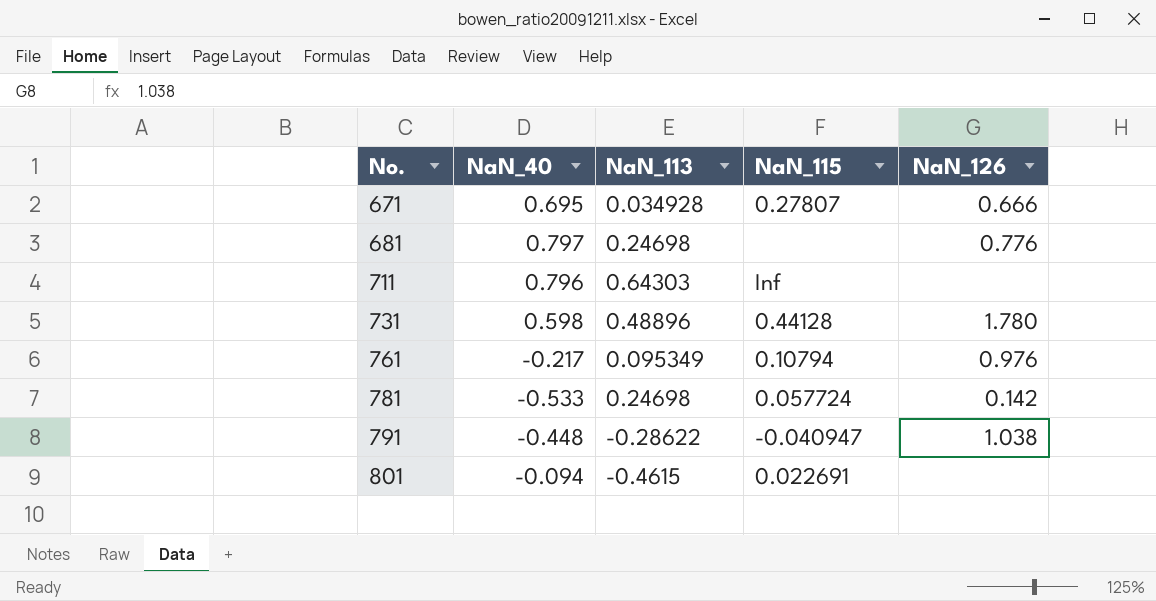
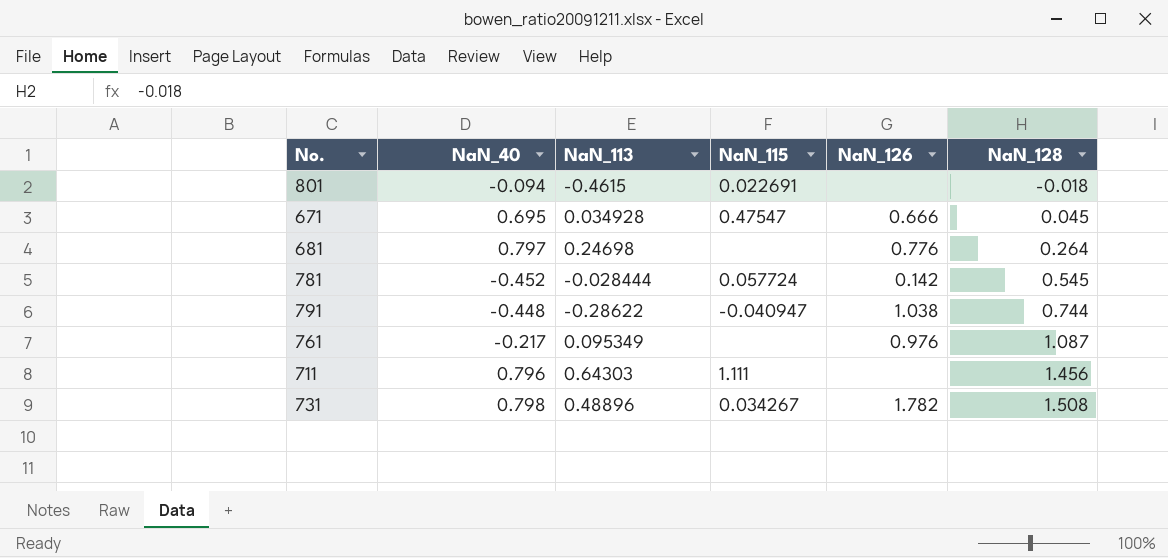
row order: No. ascending -> NaN_128 ascending
column NaN_128 | position: none -> 6
671 | NaN_115: 0.27807 -> 0.47547
781 | NaN_40: -0.533 -> -0.452
781 | NaN_113: 0.24698 -> -0.028444
761 | NaN_115: 0.10794 -> none
711 | NaN_115: Inf -> 1.111
731 | NaN_40: 0.598 -> 0.798
731 | NaN_115: 0.44128 -> 0.034267
731 | NaN_126: 1.780 -> 1.782

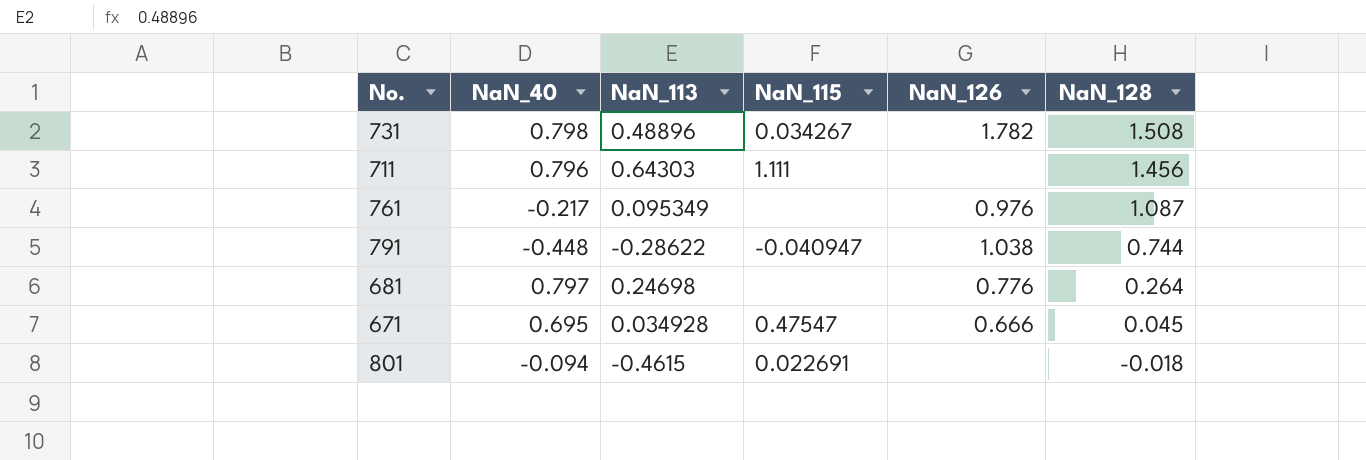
row order: NaN_128 ascending -> NaN_128 descending
row 781: -0.452 | -0.028444 | 0.057724 | 0.142 | 0.545 -> none

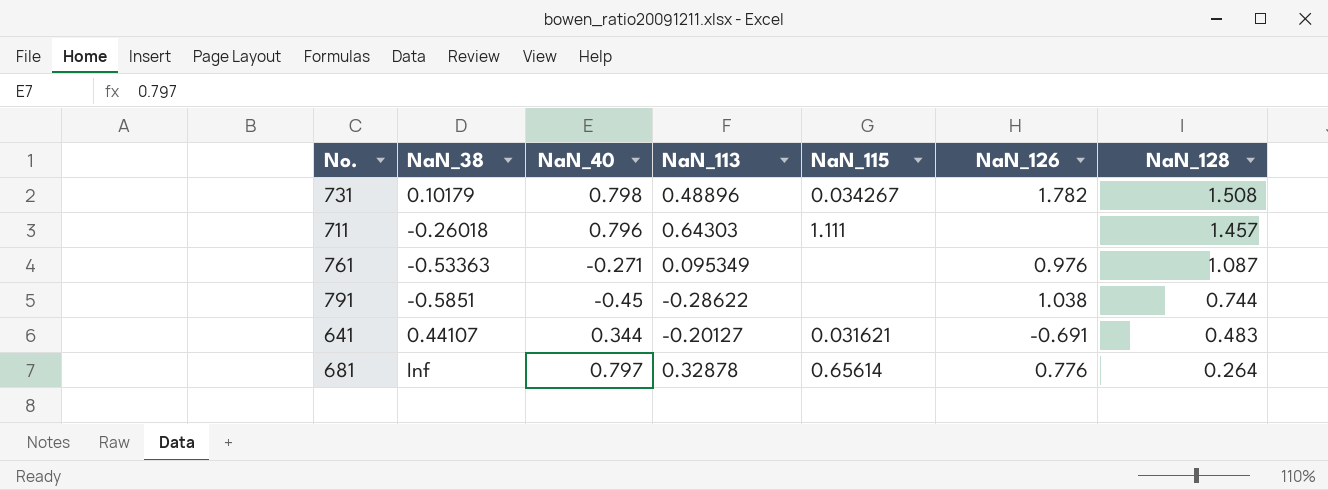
column NaN_38 | position: none -> 2
row 671: 0.695 | 0.034928 | 0.47547 | 0.666 | 0.045 -> none
row 801: -0.094 | -0.4615 | 0.022691 | none | -0.018 -> none
711 | NaN_128: 1.456 -> 1.457
761 | NaN_40: -0.217 -> -0.271
791 | NaN_40: -0.448 -> -0.45
791 | NaN_115: -0.040947 -> none
row 641: none -> 0.44107 | 0.344 | -0.20127 | 0.031621 | -0.691 | 0.483
681 | NaN_113: 0.24698 -> 0.32878
681 | NaN_115: none -> 0.65614

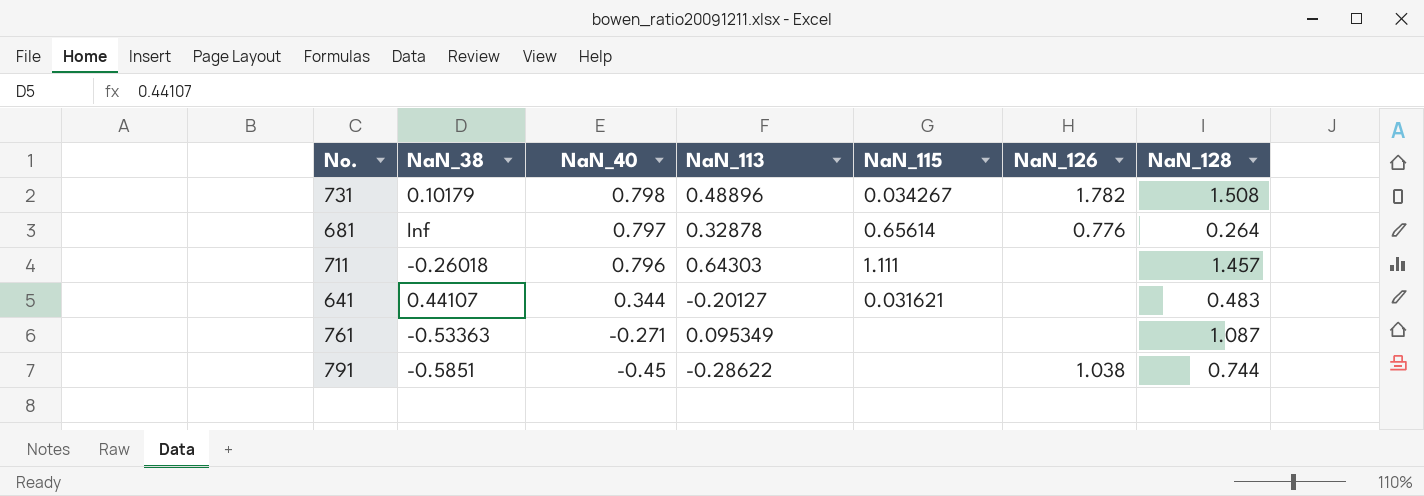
row order: NaN_128 descending -> NaN_40 descending
641 | NaN_126: -0.691 -> none
761 | NaN_126: 0.976 -> none

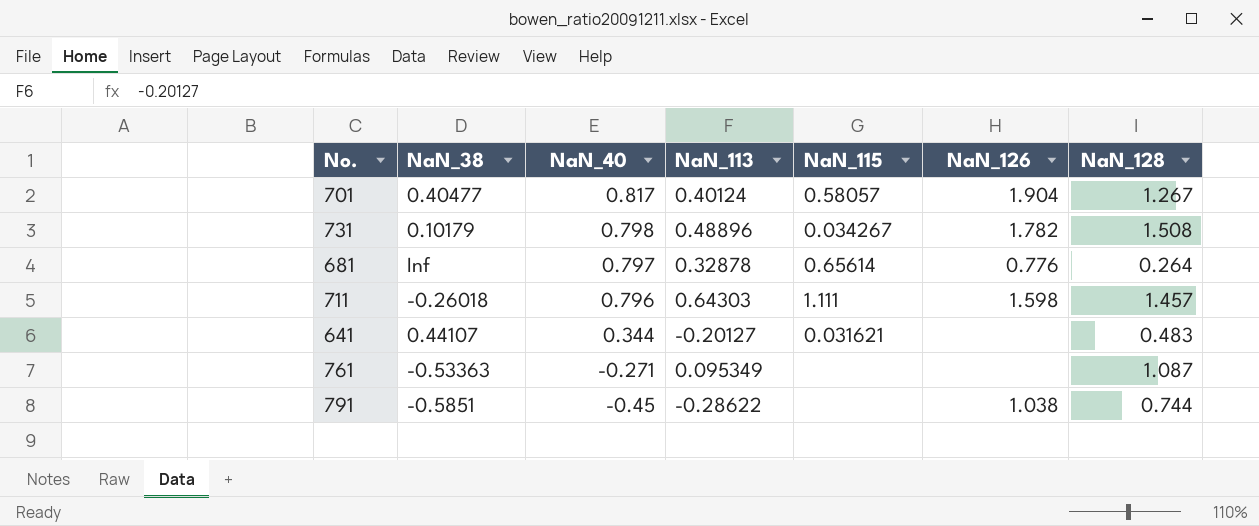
row 701: none -> 0.40477 | 0.817 | 0.40124 | 0.58057 | 1.904 | 1.267
711 | NaN_126: none -> 1.598

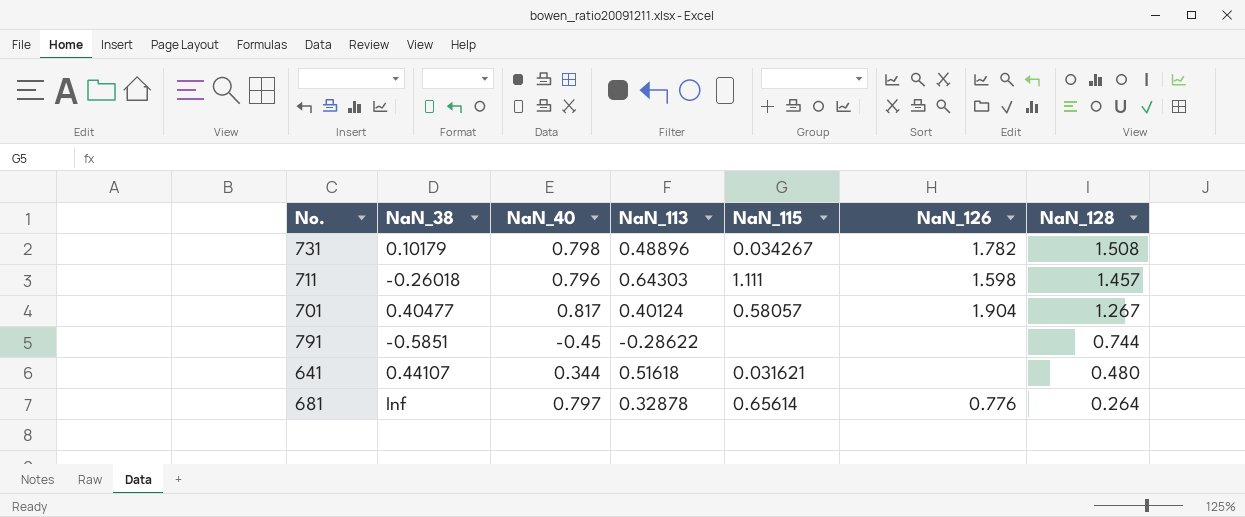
row order: NaN_40 descending -> NaN_128 descending
row 761: -0.53363 | -0.271 | 0.095349 | none | none | 1.087 -> none
791 | NaN_126: 1.038 -> none
641 | NaN_113: -0.20127 -> 0.51618
641 | NaN_128: 0.483 -> 0.480

